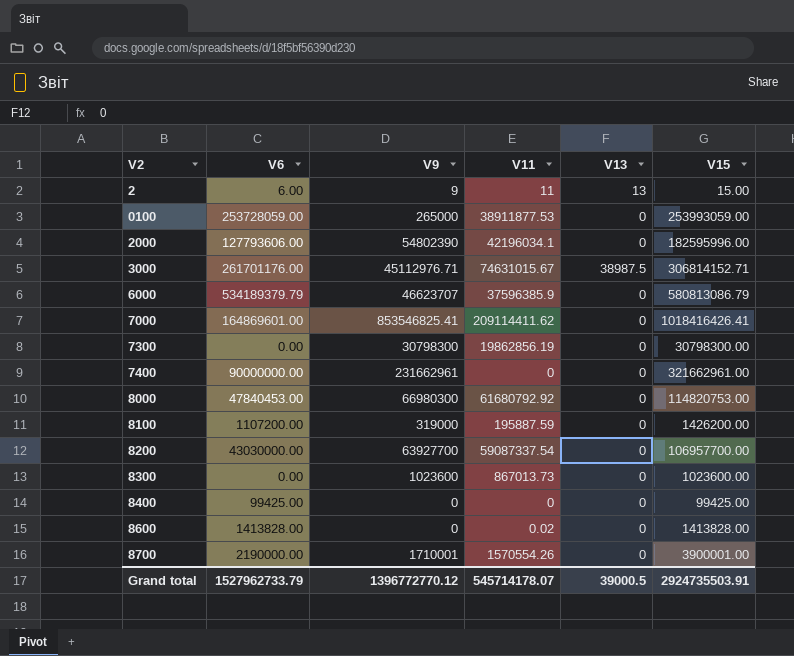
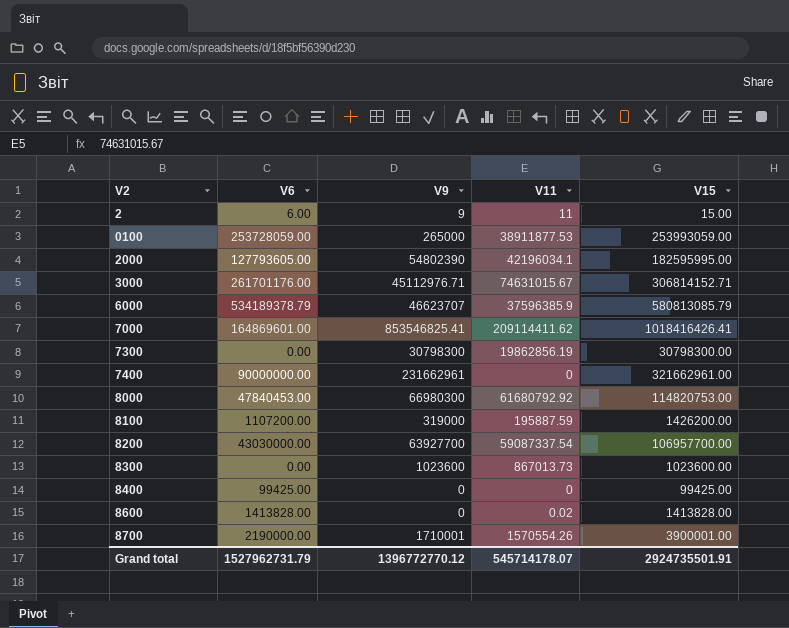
column V13 | position: 5 -> none
2000 | V6: 127793606.00 -> 127793605.00
2000 | V15: 182595996.00 -> 182595995.00
6000 | V6: 534189379.79 -> 534189378.79
6000 | V15: 580813086.79 -> 580813085.79
Grand total | V6: 1527962733.79 -> 1527962731.79
Grand total | V15: 2924735503.91 -> 2924735501.91

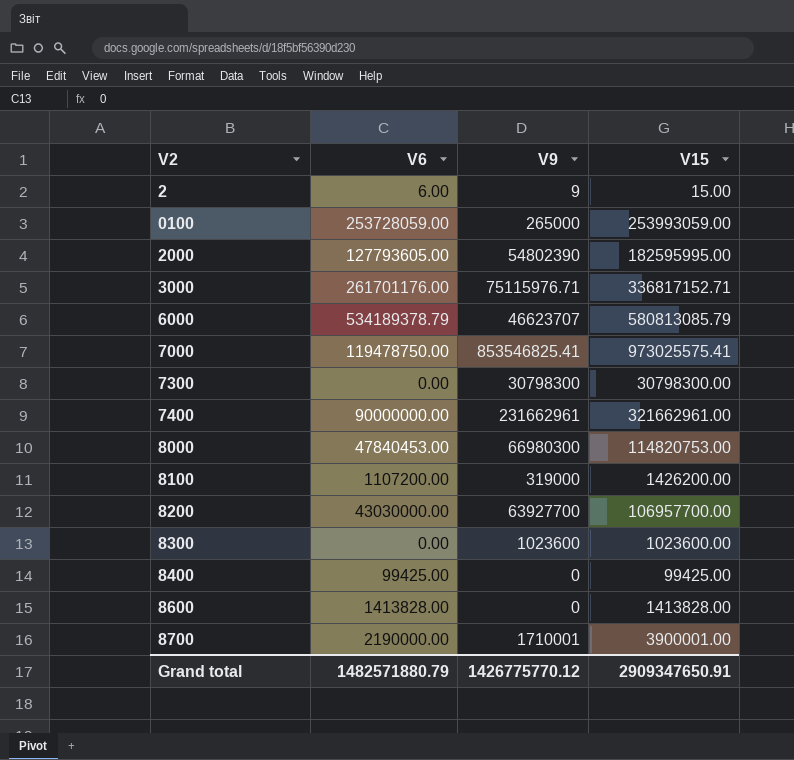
column V11 | position: 4 -> none
3000 | V9: 45112976.71 -> 75115976.71
3000 | V15: 306814152.71 -> 336817152.71
7000 | V6: 164869601.00 -> 119478750.00
7000 | V15: 1018416426.41 -> 973025575.41
Grand total | V6: 1527962731.79 -> 1482571880.79
Grand total | V9: 1396772770.12 -> 1426775770.12
Grand total | V15: 2924735501.91 -> 2909347650.91

